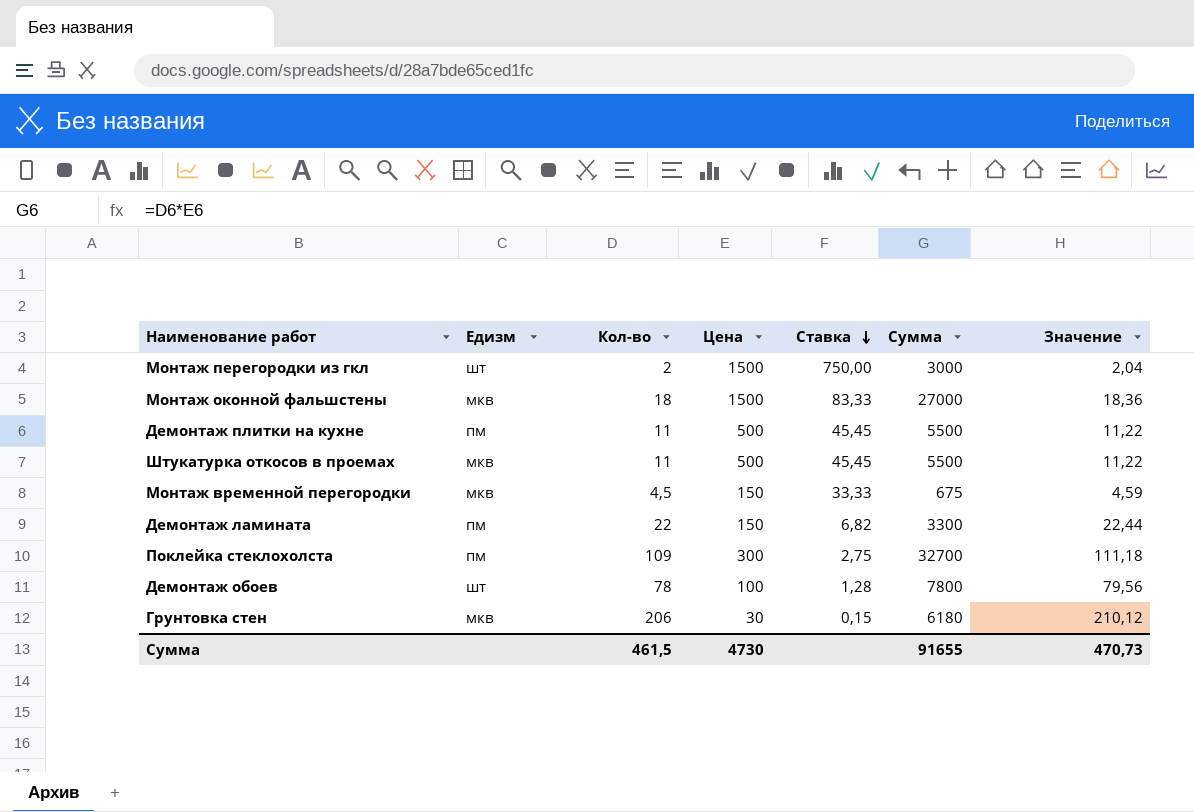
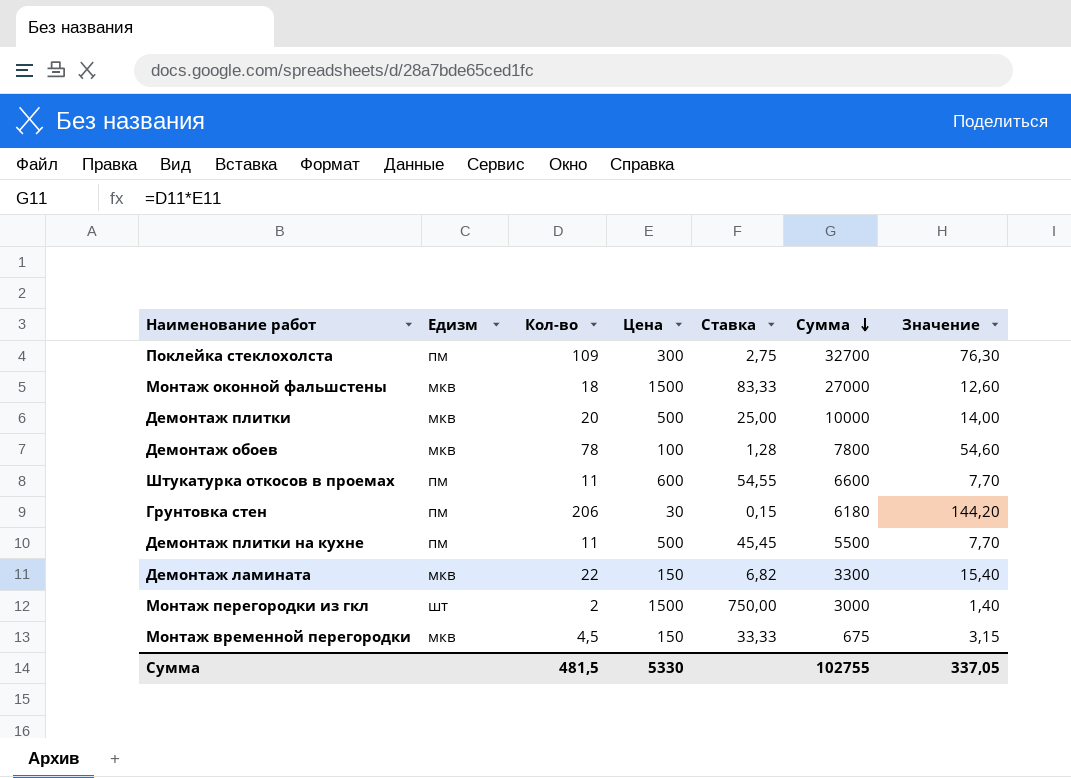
row order: Ставка descending -> Сумма descending
column Значение | formula: [Кол-во] * 1,02 -> [Кол-во] * 0,7
row Демонтаж плитки: none -> мкв | 20 | 500 | 25,00 | 10000 | 14,00
Демонтаж обоев | Едизм: шт -> мкв
Штукатурка откосов в проемах | Едизм: мкв -> пм
Штукатурка откосов в проемах | Цена: 500 -> 600
Штукатурка откосов в проемах | Ставка: 45,45 -> 54,55
Штукатурка откосов в проемах | Сумма: 5500 -> 6600
Грунтовка стен | Едизм: мкв -> пм
Демонтаж ламината | Едизм: пм -> мкв
Сумма | Кол-во: 461,5 -> 481,5
Сумма | Цена: 4730 -> 5330
Сумма | Сумма: 91655 -> 102755
Сумма | Значение: 470,73 -> 337,05

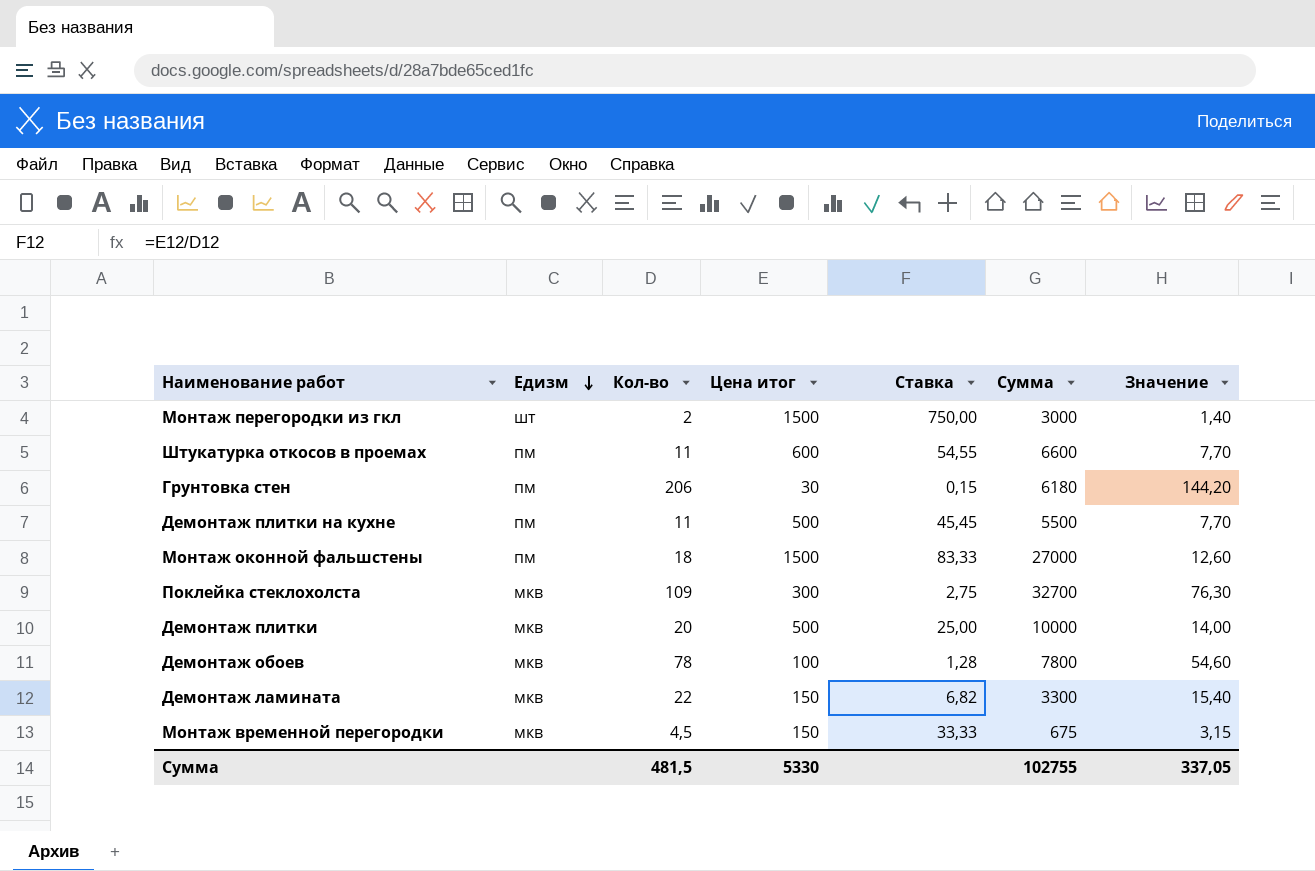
row order: Сумма descending -> Едизм descending
column name: Цена -> Цена итог
Монтаж оконной фальшстены | Едизм: мкв -> пм
Поклейка стеклохолста | Едизм: пм -> мкв

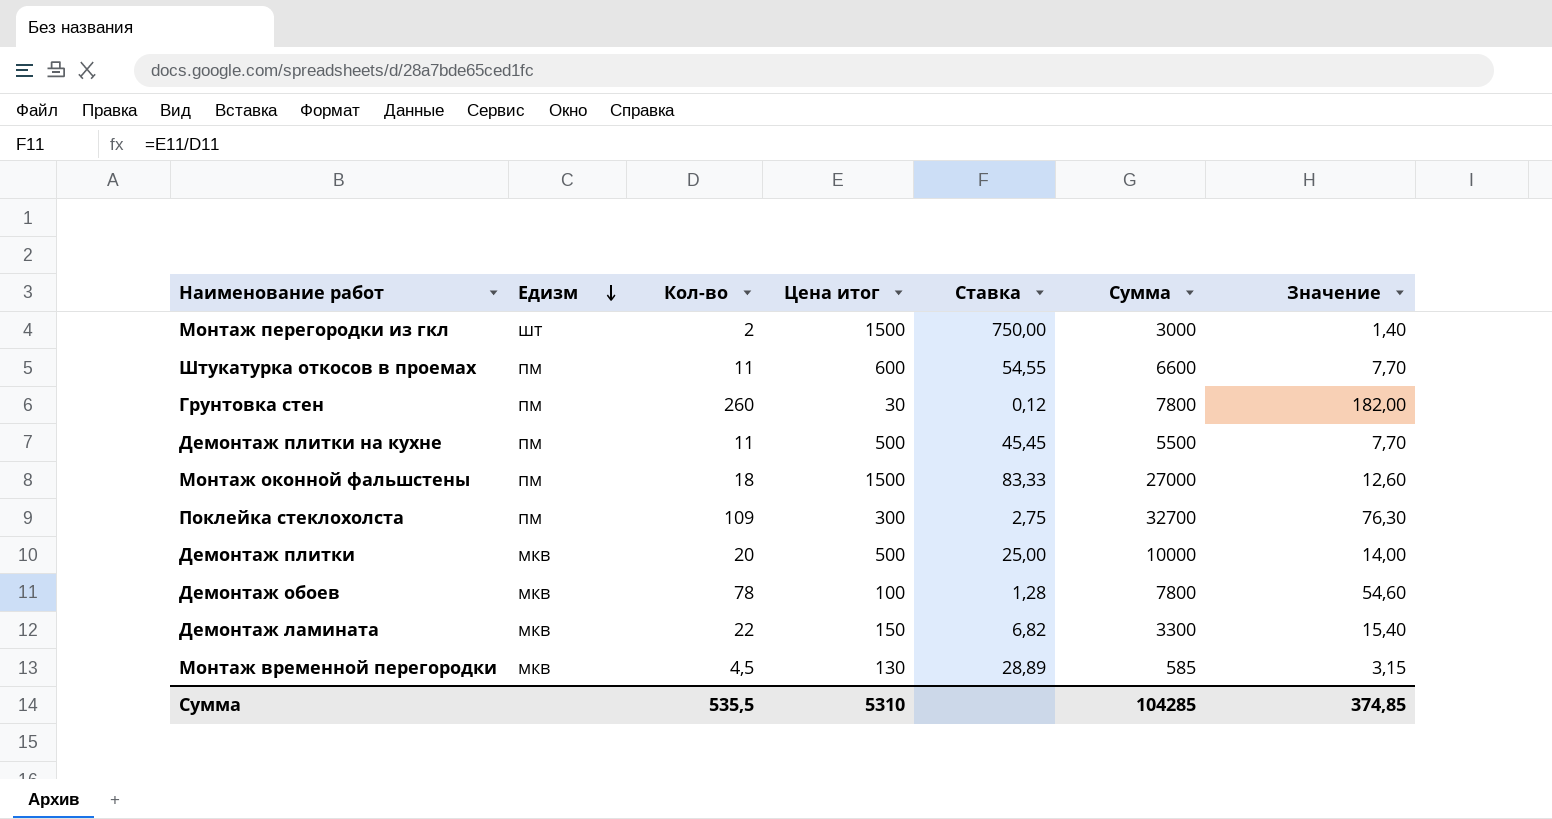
Грунтовка стен | Кол-во: 206 -> 260
Грунтовка стен | Ставка: 0,15 -> 0,12
Грунтовка стен | Сумма: 6180 -> 7800
Грунтовка стен | Значение: 144,20 -> 182,00
Поклейка стеклохолста | Едизм: мкв -> пм
Монтаж временной перегородки | Цена итог: 150 -> 130
Монтаж временной перегородки | Ставка: 33,33 -> 28,89
Монтаж временной перегородки | Сумма: 675 -> 585
Сумма | Кол-во: 481,5 -> 535,5
Сумма | Цена итог: 5330 -> 5310
Сумма | Сумма: 102755 -> 104285
Сумма | Значение: 337,05 -> 374,85

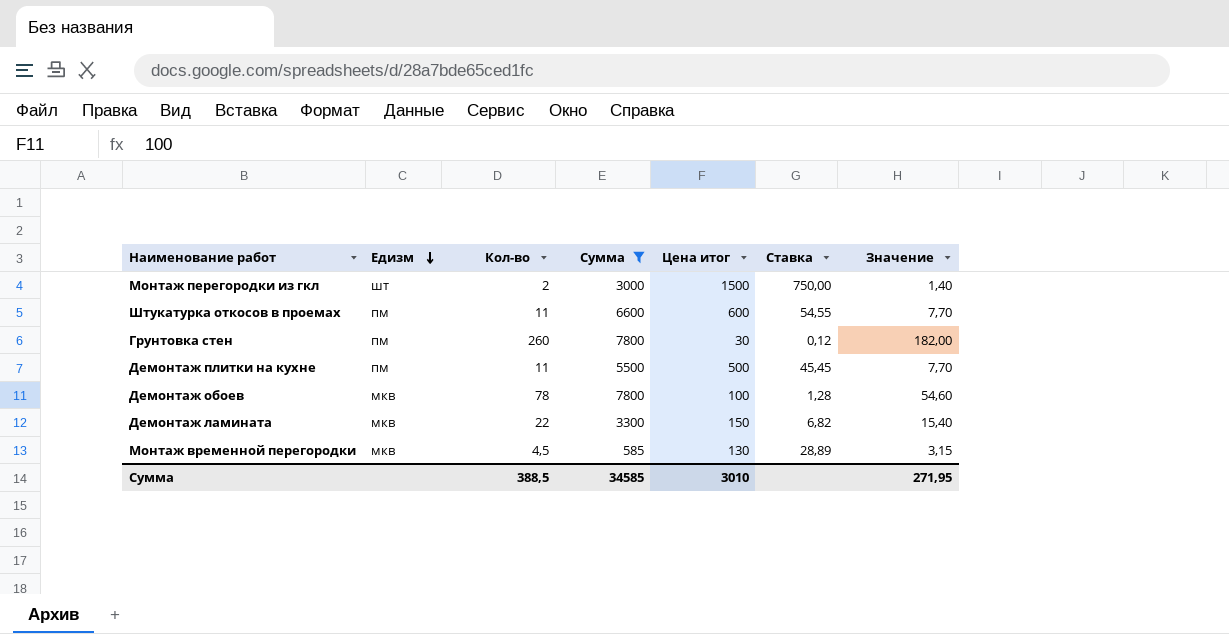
filter: none -> Сумма <= 7800
column Сумма | position: 6 -> 4
Сумма | Кол-во: 535,5 -> 388,5
Сумма | Сумма: 104285 -> 34585
Сумма | Цена итог: 5310 -> 3010
Сумма | Значение: 374,85 -> 271,95

